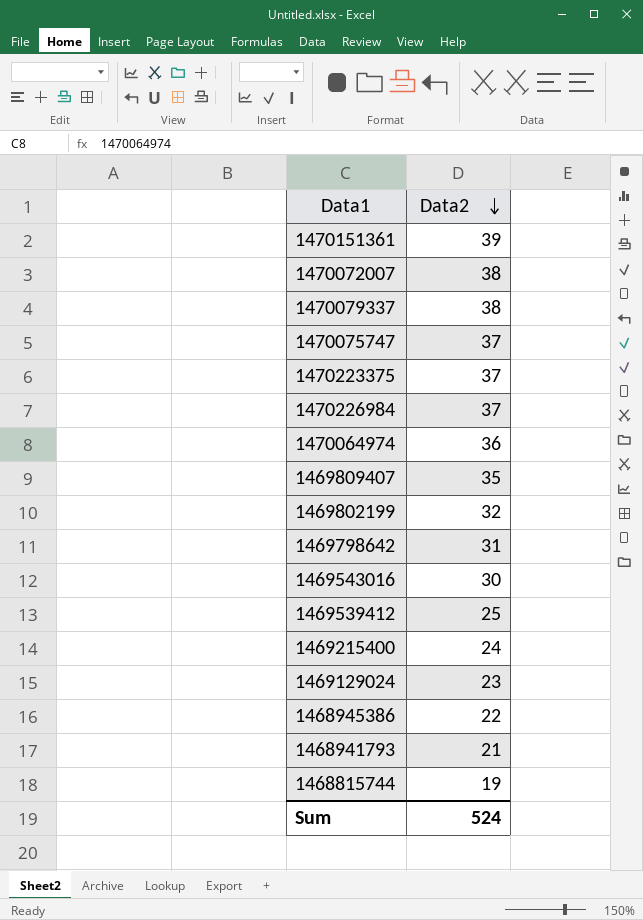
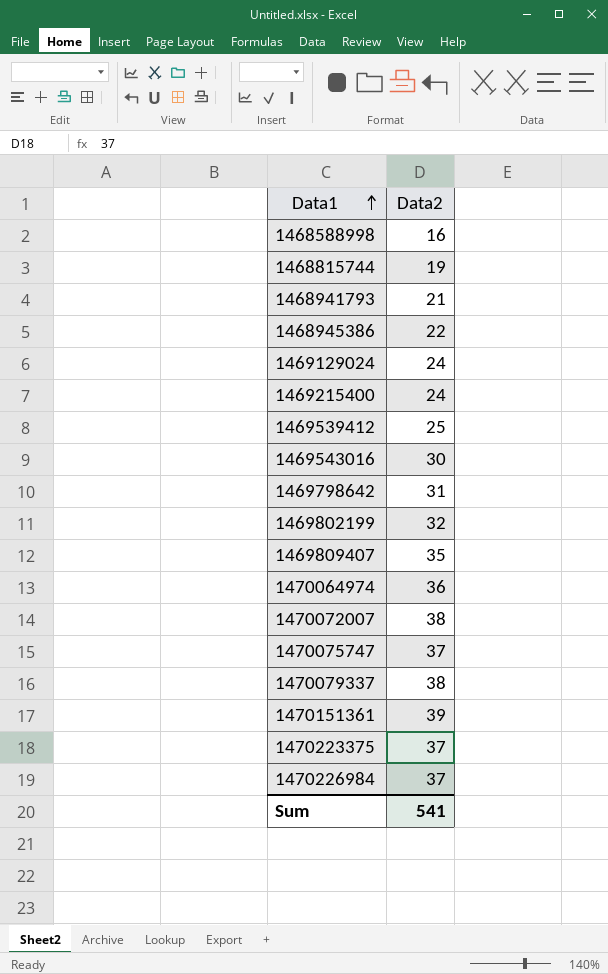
row order: Data2 descending -> Data1 ascending
row 1468588998: none -> 16
1469129024 | Data2: 23 -> 24
Sum | Data2: 524 -> 541

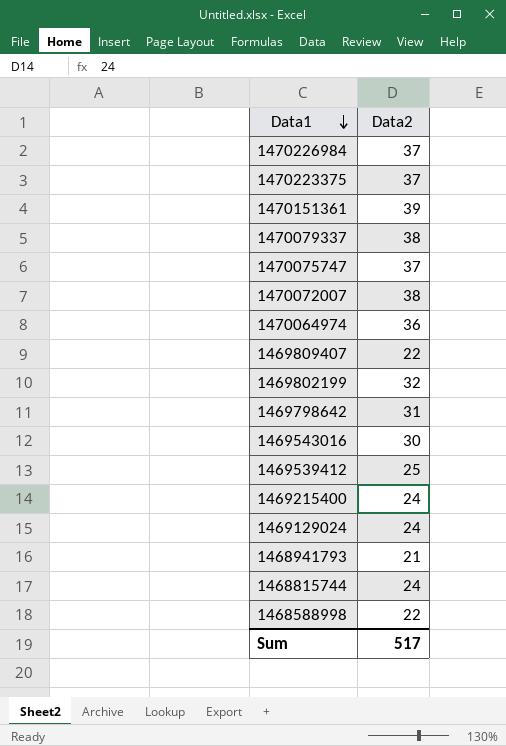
row order: Data1 ascending -> Data1 descending
row 1468945386: 22 -> none
1469809407 | Data2: 35 -> 22
1468815744 | Data2: 19 -> 24
1468588998 | Data2: 16 -> 22
Sum | Data2: 541 -> 517

